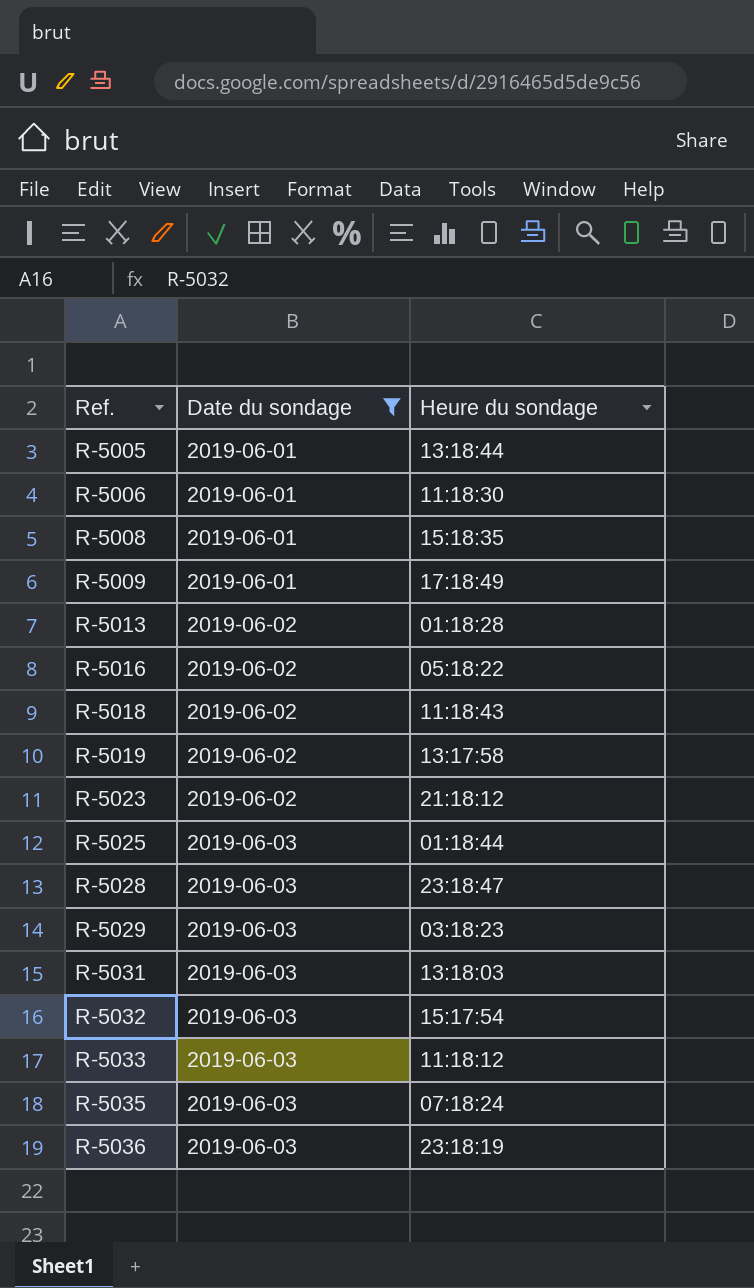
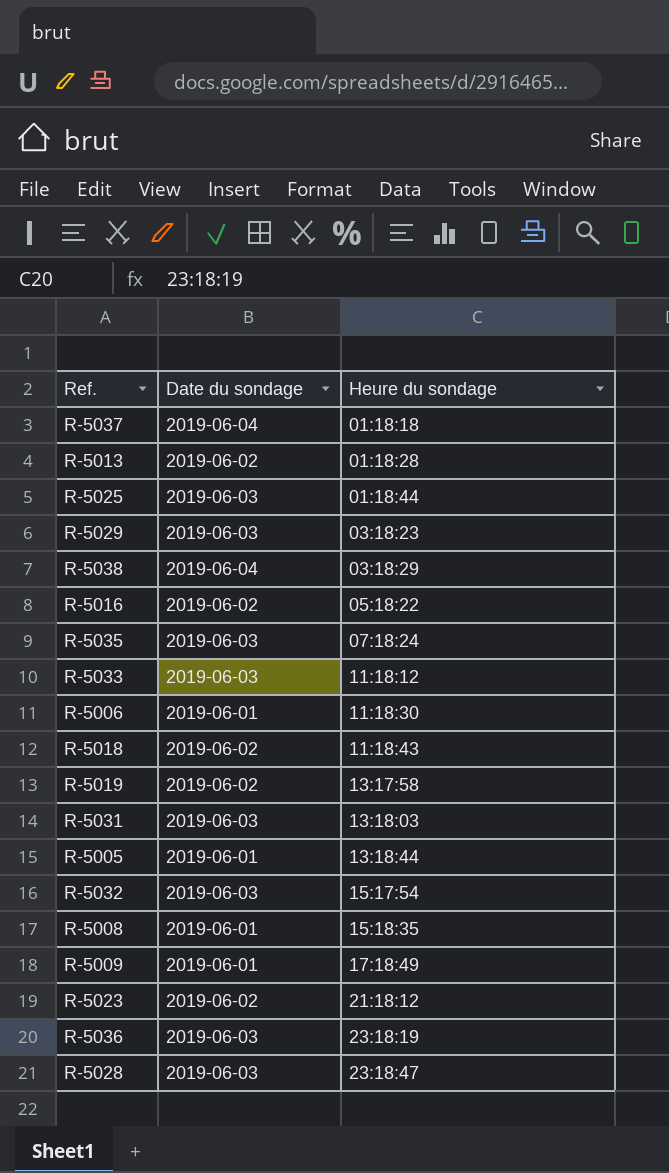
filter: Date du sondage != 2019-06-04 -> none
row order: Ref. ascending -> Heure du sondage ascending

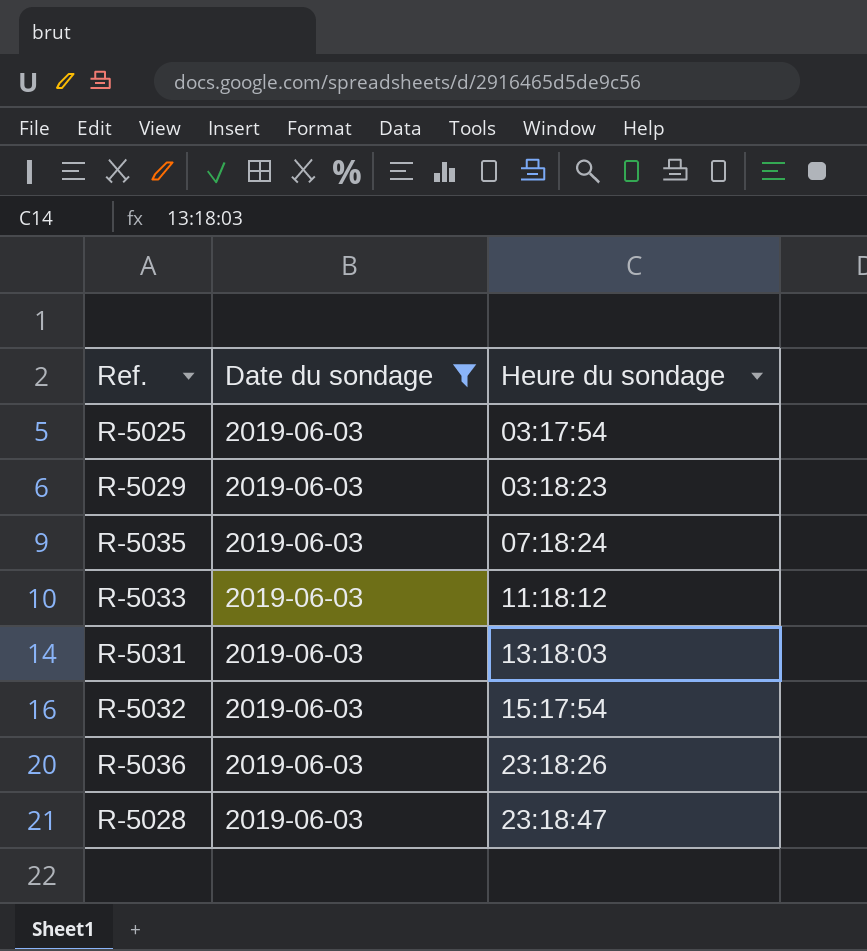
filter: none -> Date du sondage = 2019-06-03
R-5025 | Heure du sondage: 01:18:44 -> 03:17:54
R-5036 | Heure du sondage: 23:18:19 -> 23:18:26

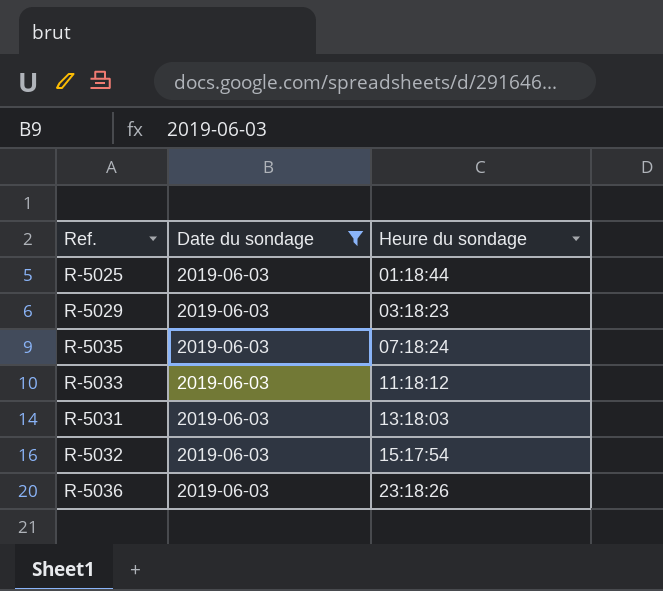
row R-5028: 2019-06-03 | 23:18:47 -> none
R-5025 | Heure du sondage: 03:17:54 -> 01:18:44

